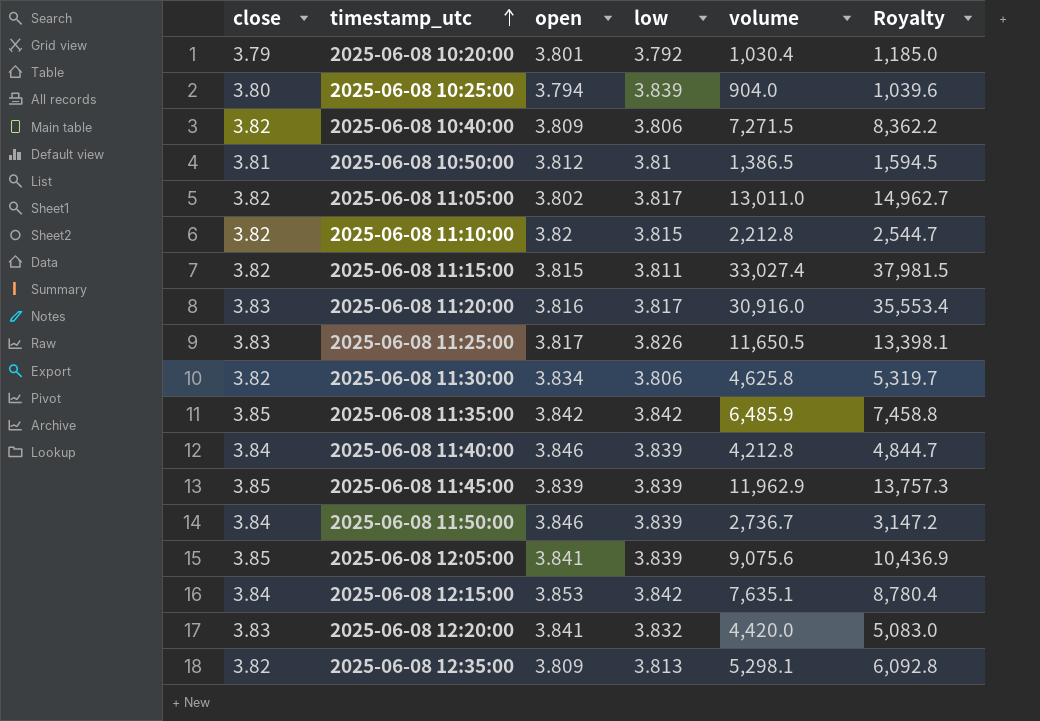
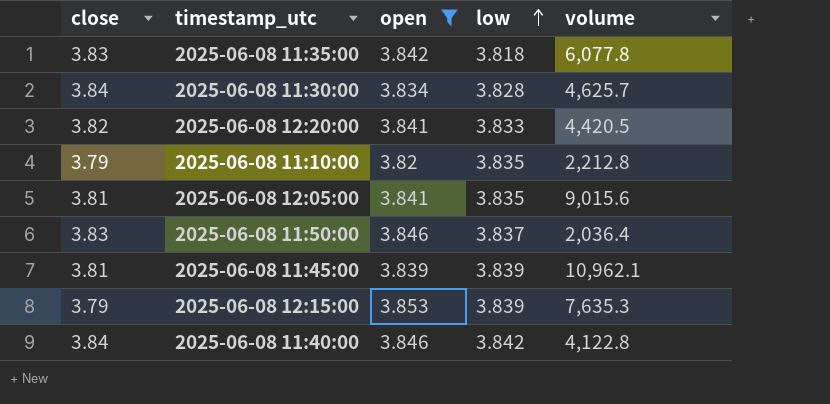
filter: none -> open >= 3.82
row order: timestamp_utc ascending -> low ascending
column Royalty | formula: [volume] * 1.15 -> none
2025-06-08 11:35:00 | close: 3.85 -> 3.83
2025-06-08 11:35:00 | low: 3.842 -> 3.818
2025-06-08 11:35:00 | volume: 6,485.9 -> 6,077.8
2025-06-08 11:30:00 | close: 3.82 -> 3.84
2025-06-08 11:30:00 | low: 3.806 -> 3.828
2025-06-08 11:30:00 | volume: 4,625.8 -> 4,625.7
2025-06-08 12:20:00 | close: 3.83 -> 3.82
2025-06-08 12:20:00 | low: 3.832 -> 3.833
2025-06-08 12:20:00 | volume: 4,420.0 -> 4,420.5
2025-06-08 11:10:00 | close: 3.82 -> 3.79
2025-06-08 11:10:00 | low: 3.815 -> 3.835
2025-06-08 12:05:00 | close: 3.85 -> 3.81
2025-06-08 12:05:00 | low: 3.839 -> 3.835
2025-06-08 12:05:00 | volume: 9,075.6 -> 9,015.6
2025-06-08 11:50:00 | close: 3.84 -> 3.83
2025-06-08 11:50:00 | low: 3.839 -> 3.837
2025-06-08 11:50:00 | volume: 2,736.7 -> 2,036.4
2025-06-08 11:45:00 | close: 3.85 -> 3.81
2025-06-08 11:45:00 | volume: 11,962.9 -> 10,962.1
2025-06-08 12:15:00 | close: 3.84 -> 3.79
2025-06-08 12:15:00 | low: 3.842 -> 3.839
2025-06-08 12:15:00 | volume: 7,635.1 -> 7,635.3
2025-06-08 11:40:00 | low: 3.839 -> 3.842
2025-06-08 11:40:00 | volume: 4,212.8 -> 4,122.8

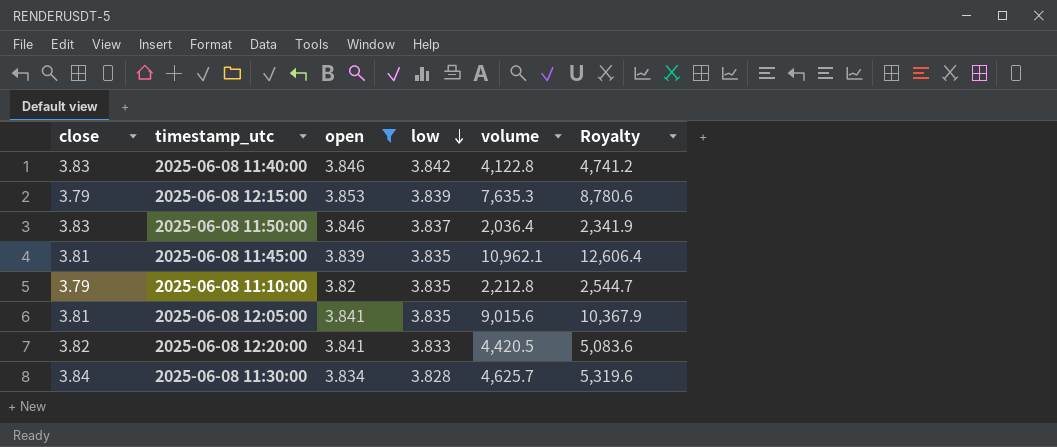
row order: low ascending -> low descending
column Royalty | formula: none -> [volume] * 1.15
row 2025-06-08 11:35:00: 3.83 | 3.842 | 3.818 | 6,077.8 -> none
2025-06-08 11:40:00 | close: 3.84 -> 3.83
2025-06-08 11:45:00 | low: 3.839 -> 3.835

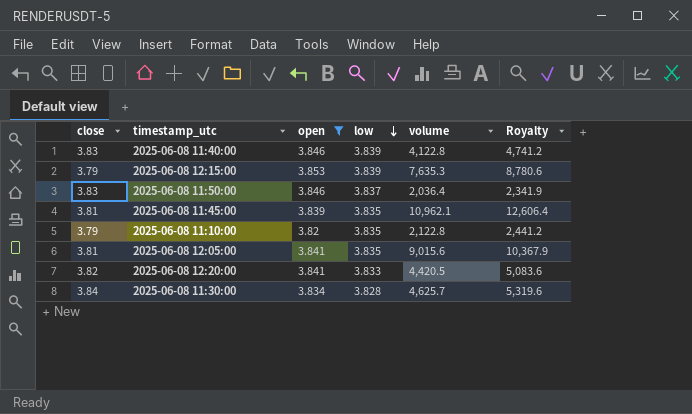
2025-06-08 11:40:00 | low: 3.842 -> 3.839
2025-06-08 11:10:00 | volume: 2,212.8 -> 2,122.8
2025-06-08 11:10:00 | Royalty: 2,544.7 -> 2,441.2

